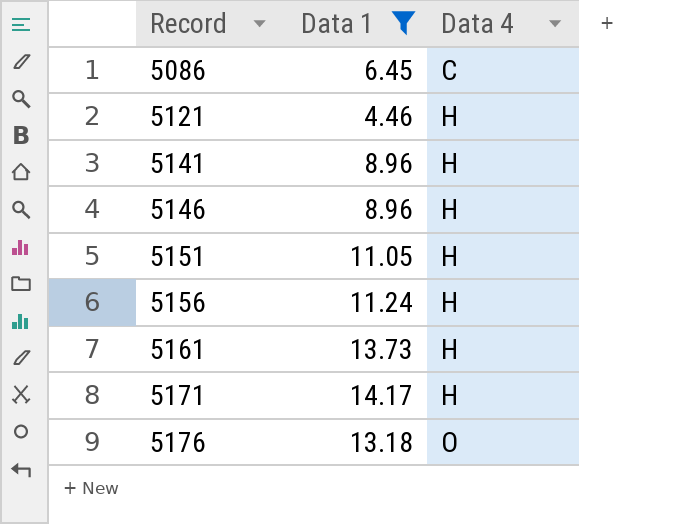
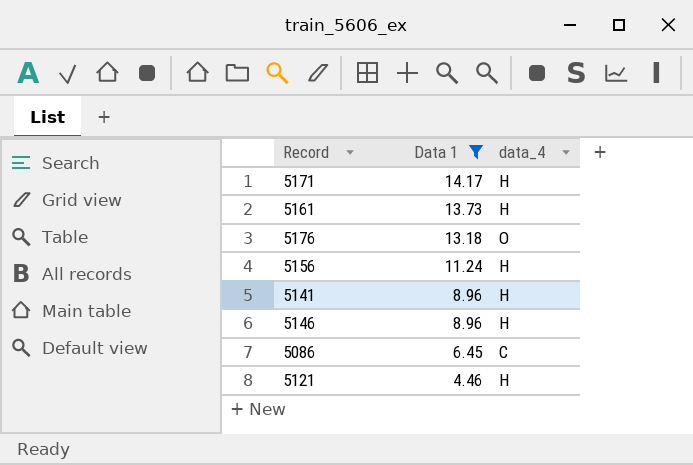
row order: Record ascending -> Data 1 descending
column name: Data 4 -> data_4
row 5151: 11.05 | H -> none

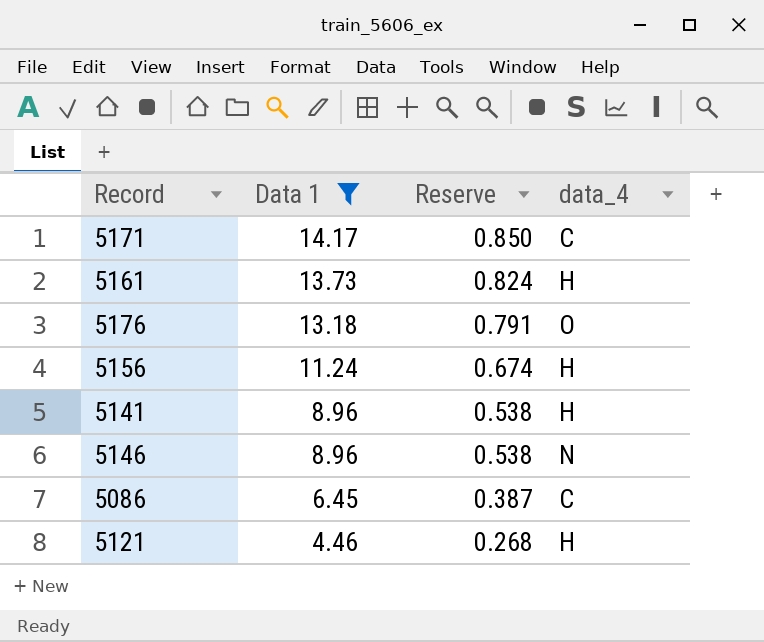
column Reserve | formula: none -> [Data 1] * 0.06
5171 | data_4: H -> C
5146 | data_4: H -> N

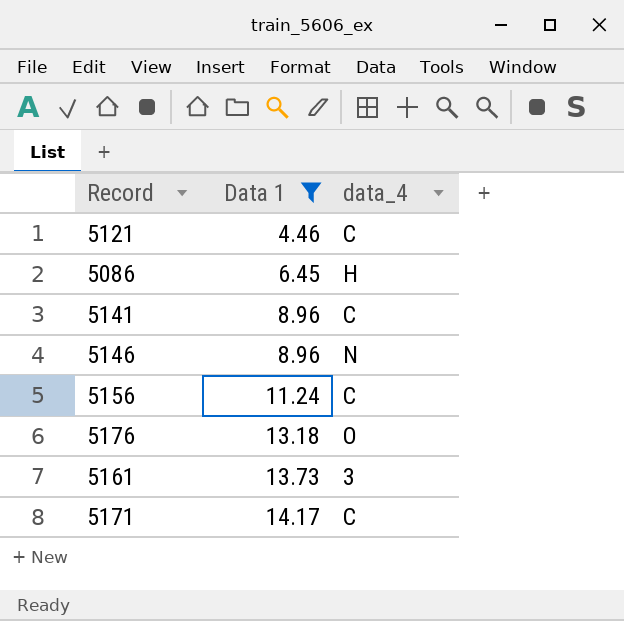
row order: Data 1 descending -> Data 1 ascending
column Reserve | formula: [Data 1] * 0.06 -> none
5121 | data_4: H -> C
5086 | data_4: C -> H
5141 | data_4: H -> C
5156 | data_4: H -> C
5161 | data_4: H -> 3

